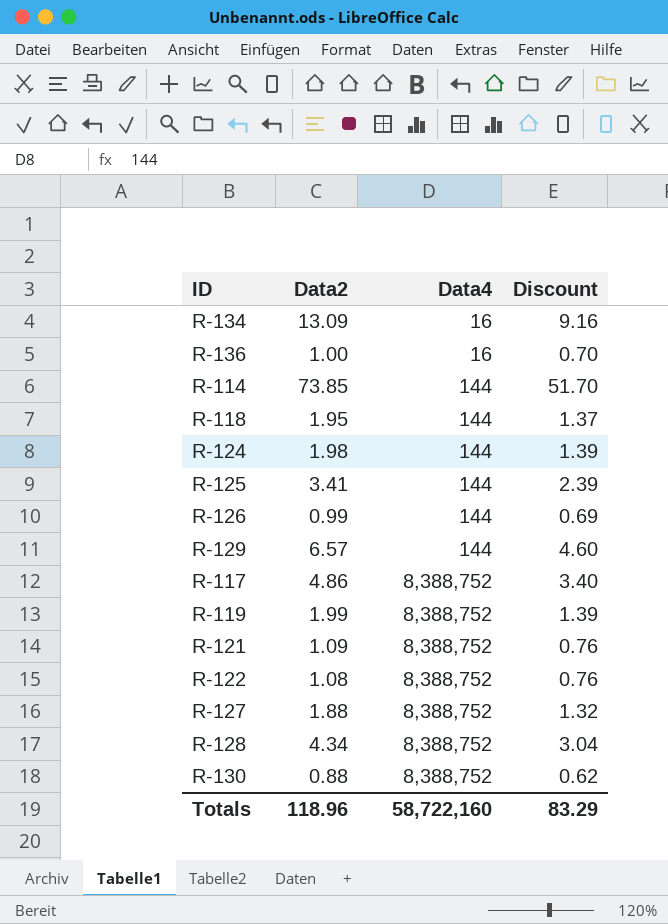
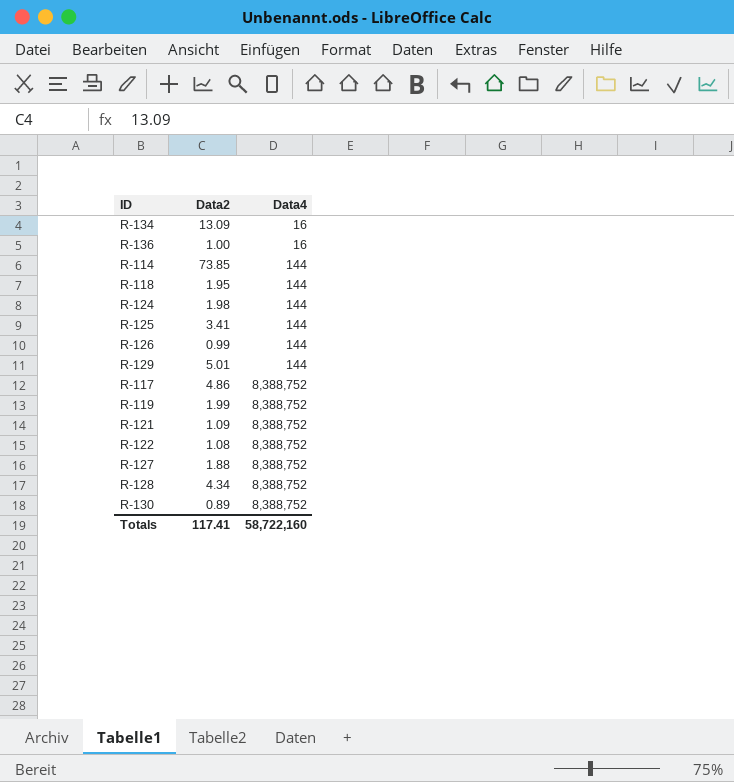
column Discount | formula: [Data2] * 0.7 -> none
R-129 | Data2: 6.57 -> 5.01
R-130 | Data2: 0.88 -> 0.89
Totals | Data2: 118.96 -> 117.41

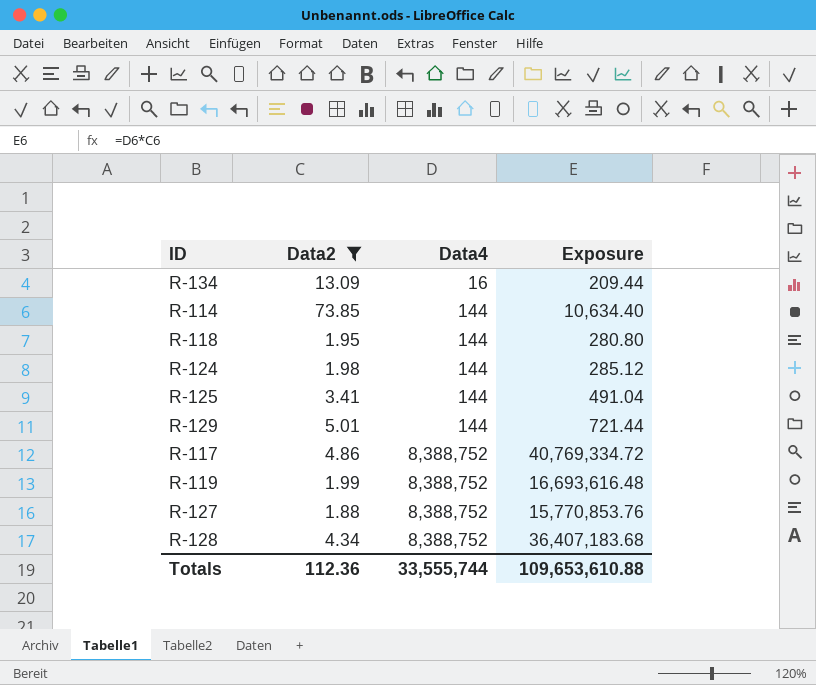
filter: none -> Data2 >= 1.88
column Exposure | formula: none -> [Data2] * [Data4]
Totals | Data2: 117.41 -> 112.36
Totals | Data4: 58,722,160 -> 33,555,744

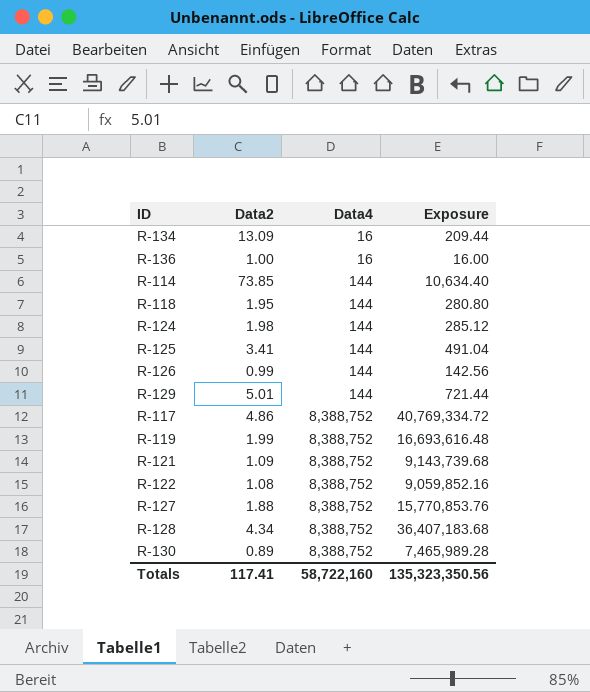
filter: Data2 >= 1.88 -> none
Totals | Data2: 112.36 -> 117.41
Totals | Data4: 33,555,744 -> 58,722,160
Totals | Exposure: 109,653,610.88 -> 135,323,350.56

